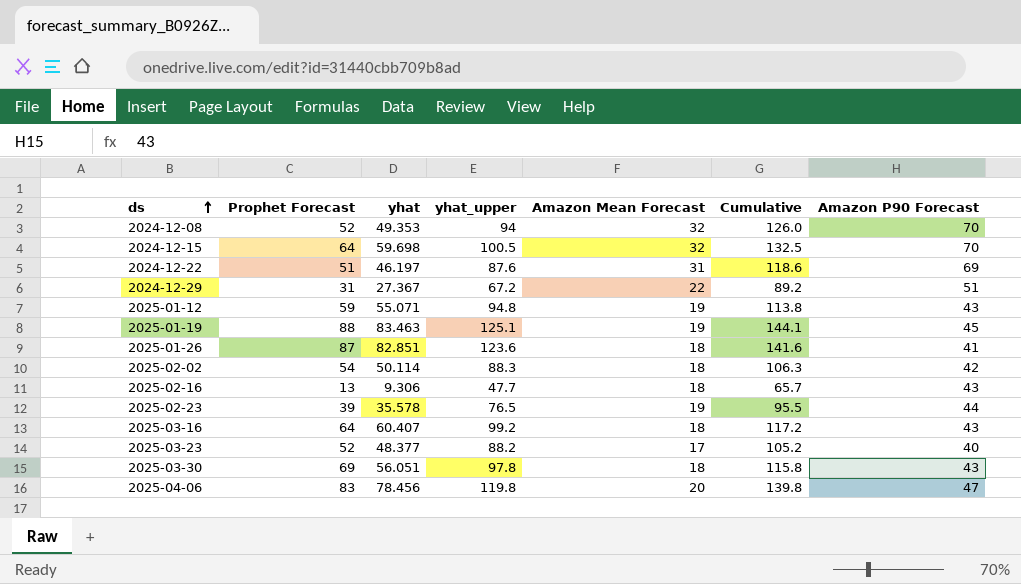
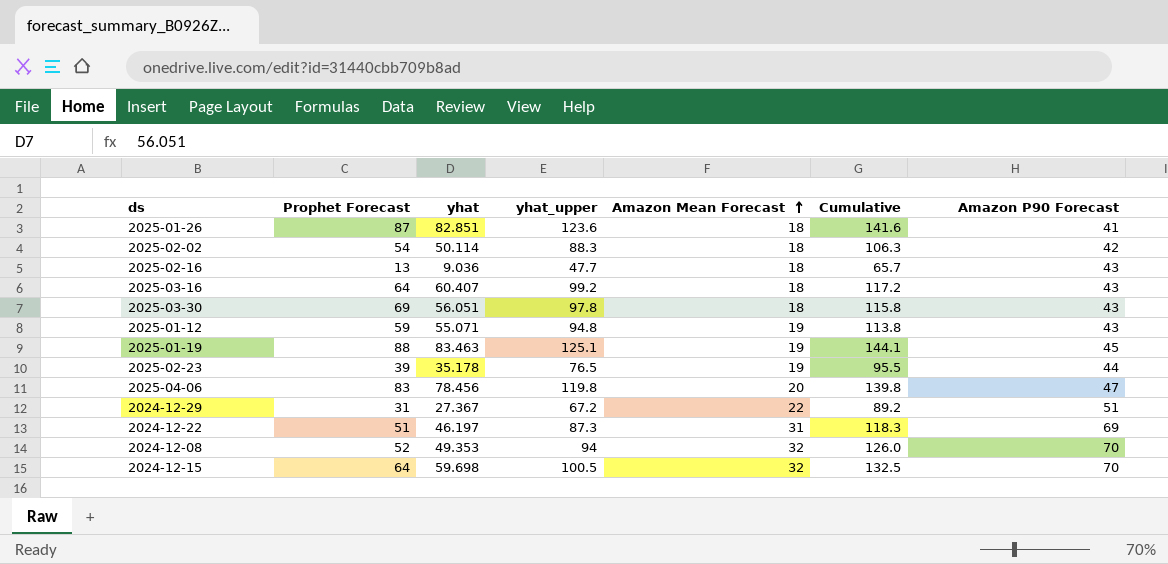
row order: ds ascending -> Amazon Mean Forecast ascending
row 2025-03-23: 52 | 48.377 | 88.2 | 17 | 105.2 | 40 -> none
2025-02-16 | yhat: 9.306 -> 9.036
2025-02-23 | yhat: 35.578 -> 35.178
2024-12-22 | yhat_upper: 87.6 -> 87.3
2024-12-22 | Cumulative: 118.6 -> 118.3

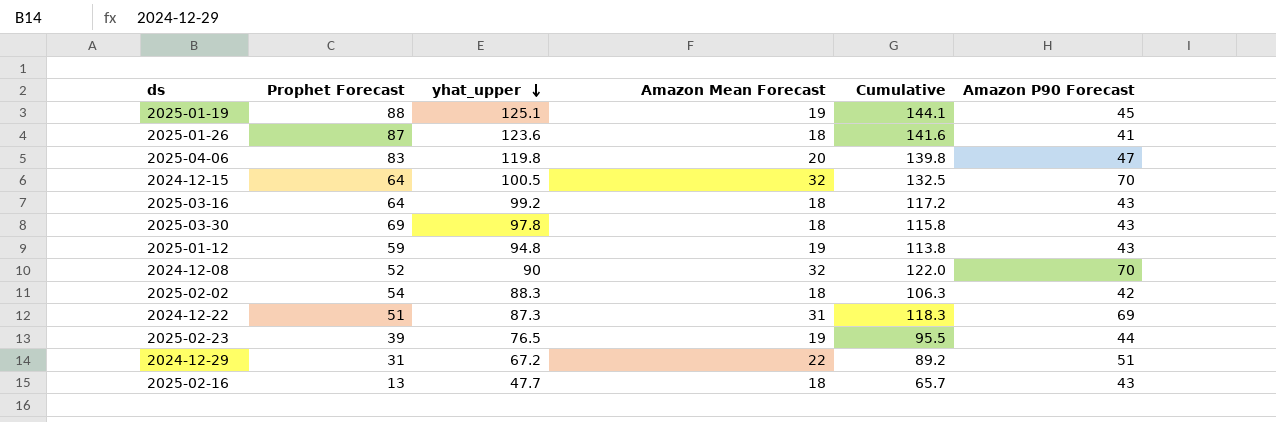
row order: Amazon Mean Forecast ascending -> yhat_upper descending
column yhat | position: 3 -> none
2024-12-08 | yhat_upper: 94 -> 90
2024-12-08 | Cumulative: 126.0 -> 122.0

